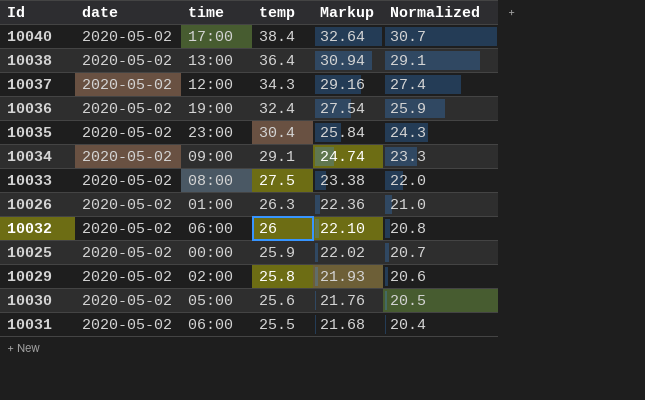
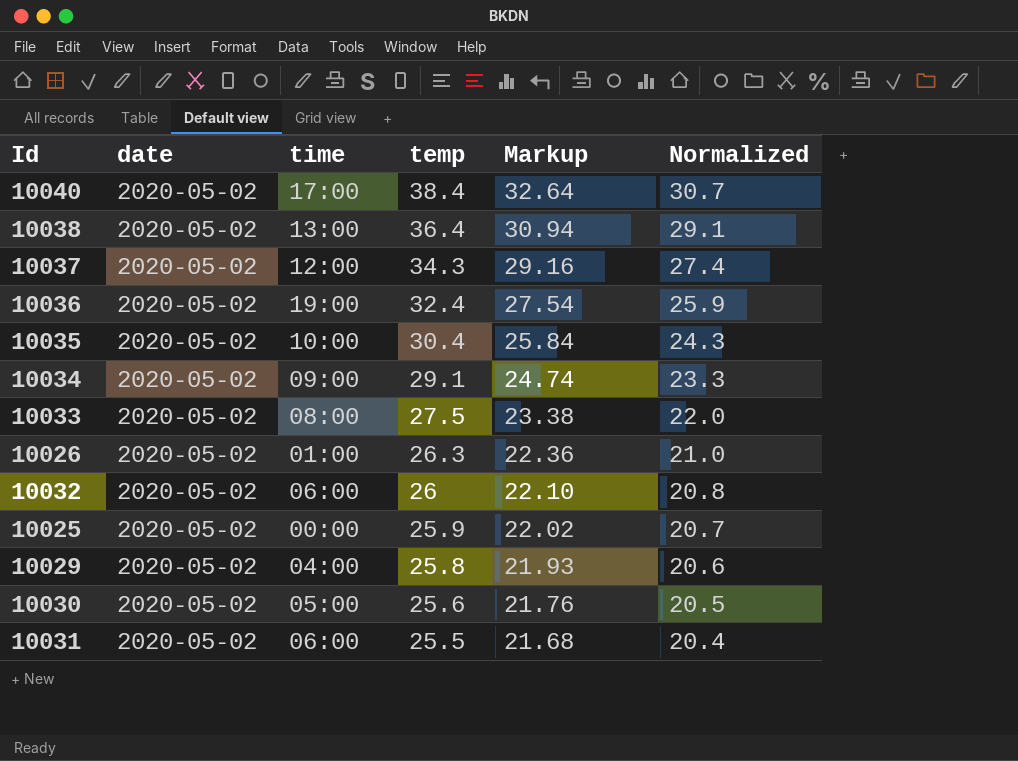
10035 | time: 23:00 -> 10:00
10029 | time: 02:00 -> 04:00

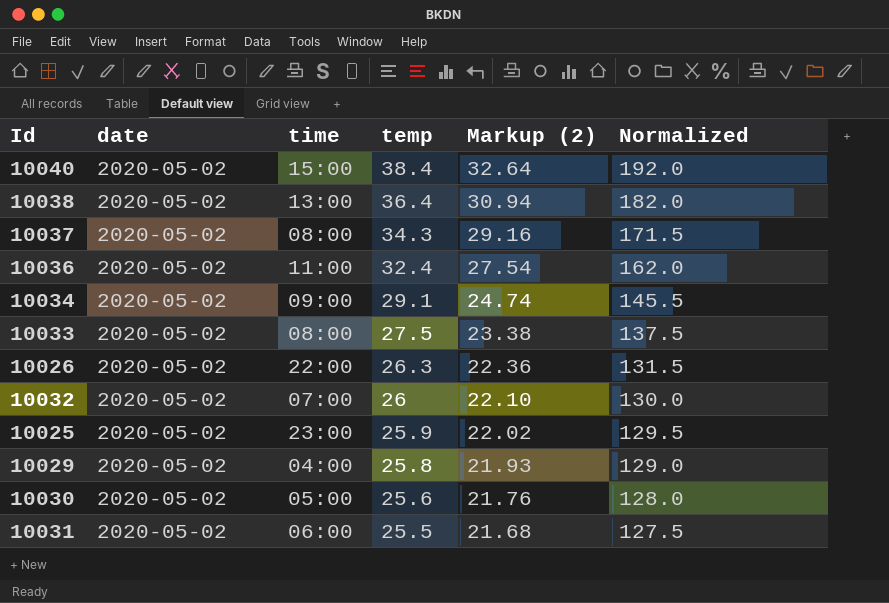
column name: Markup -> Markup (2)
column Normalized | formula: [temp] * 0.8 -> [temp] * 5
row 10035: 2020-05-02 | 10:00 | 30.4 | 25.84 | 24.3 -> none
10040 | time: 17:00 -> 15:00
10037 | time: 12:00 -> 08:00
10036 | time: 19:00 -> 11:00
10026 | time: 01:00 -> 22:00
10032 | time: 06:00 -> 07:00
10025 | time: 00:00 -> 23:00

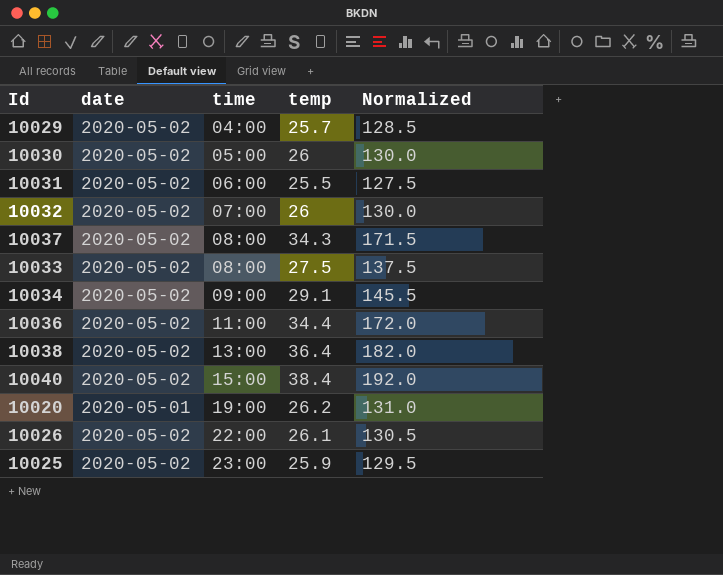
row order: temp descending -> time ascending
column Markup (2) | formula: [temp] * 0.85 -> none
10029 | temp: 25.8 -> 25.7
10029 | Normalized: 129.0 -> 128.5
10030 | temp: 25.6 -> 26
10030 | Normalized: 128.0 -> 130.0
10036 | temp: 32.4 -> 34.4
10036 | Normalized: 162.0 -> 172.0
row 10020: none -> 2020-05-01 | 19:00 | 26.2 | 131.0
10026 | temp: 26.3 -> 26.1
10026 | Normalized: 131.5 -> 130.5

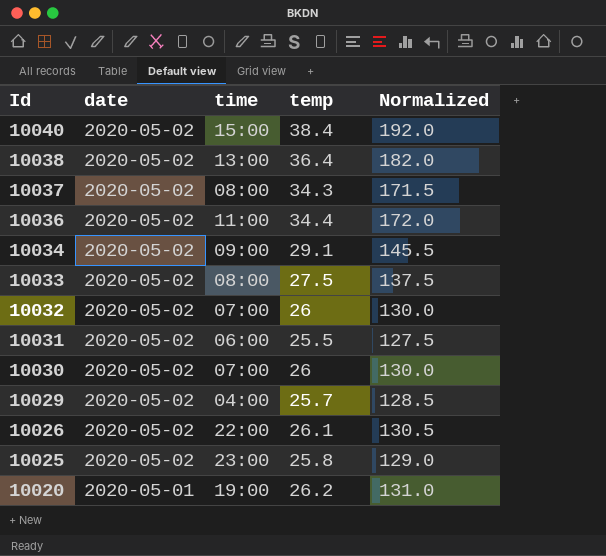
row order: time ascending -> Id descending
10030 | time: 05:00 -> 07:00
10025 | temp: 25.9 -> 25.8
10025 | Normalized: 129.5 -> 129.0

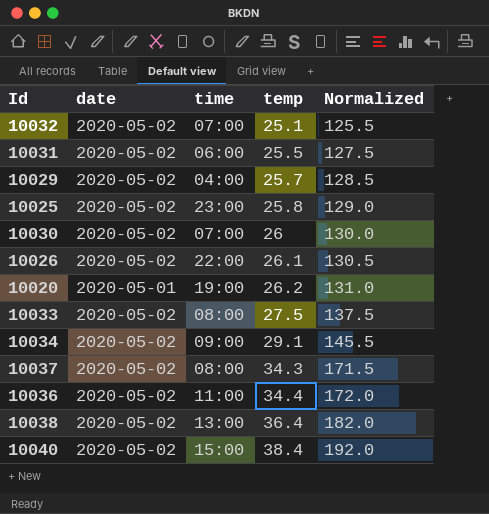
row order: Id descending -> temp ascending
10032 | temp: 26 -> 25.1
10032 | Normalized: 130.0 -> 125.5

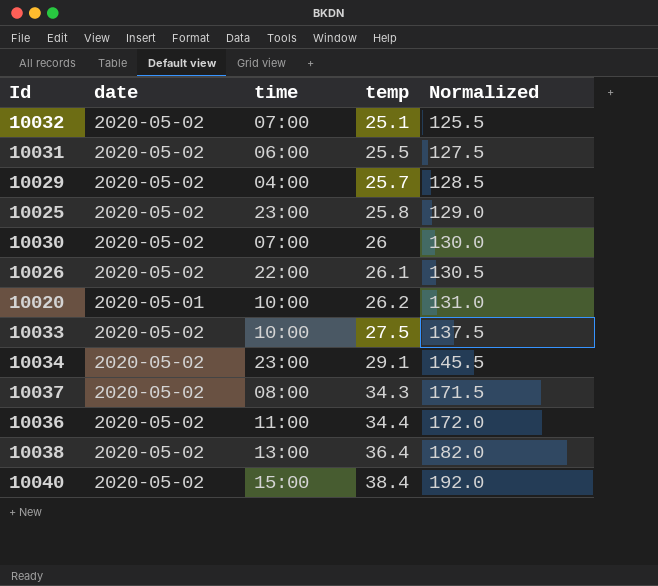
10020 | time: 19:00 -> 10:00
10033 | time: 08:00 -> 10:00
10034 | time: 09:00 -> 23:00

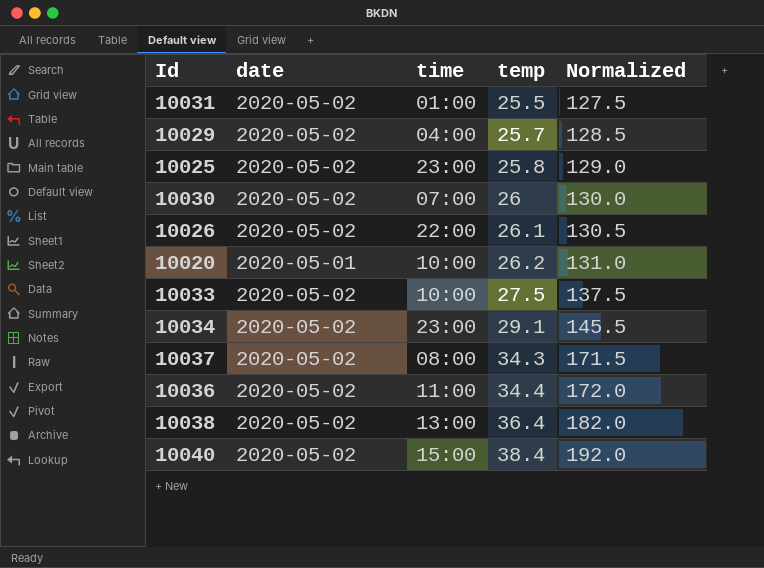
row 10032: 2020-05-02 | 07:00 | 25.1 | 125.5 -> none
10031 | time: 06:00 -> 01:00

